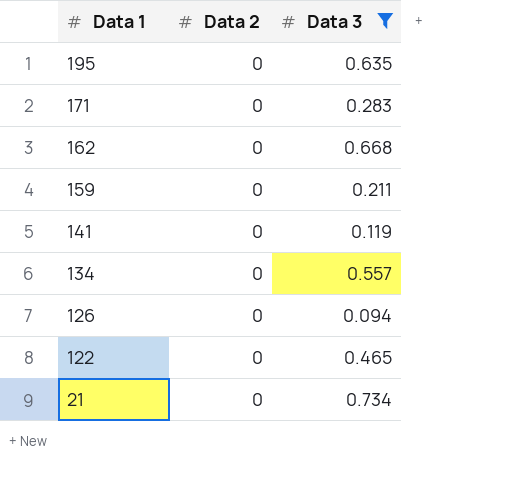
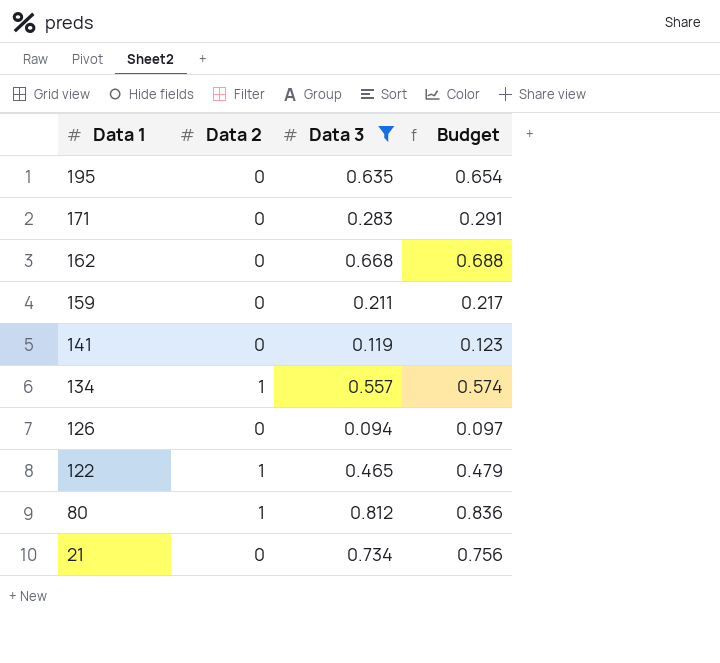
column Budget | formula: none -> [Data 3] * 1.03
134 | Data 2: 0 -> 1
122 | Data 2: 0 -> 1
row 80: none -> 1 | 0.812 | 0.836

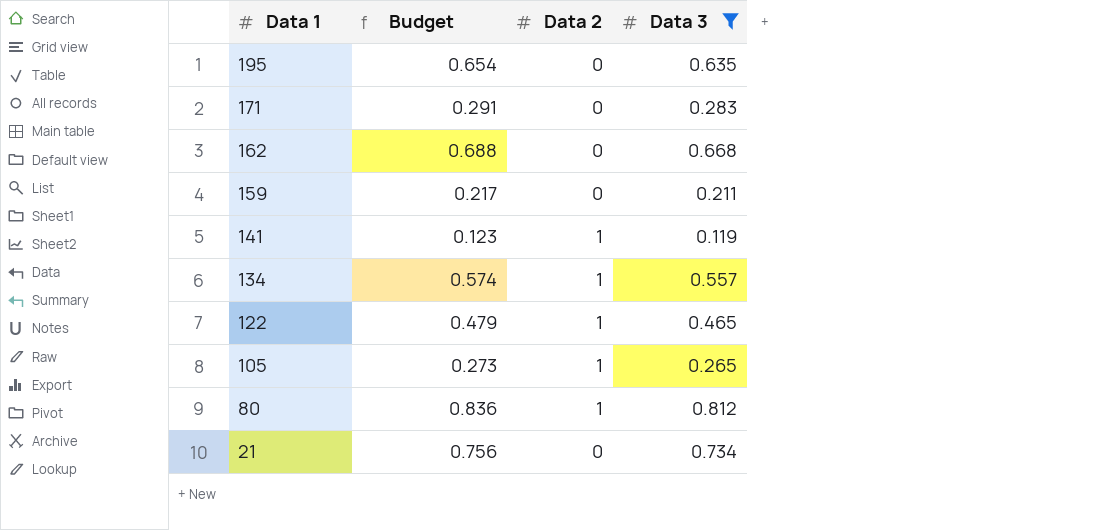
column Budget | position: 4 -> 2
row 126: 0 | 0.094 | 0.097 -> none
141 | Data 2: 0 -> 1
row 105: none -> 0.273 | 1 | 0.265

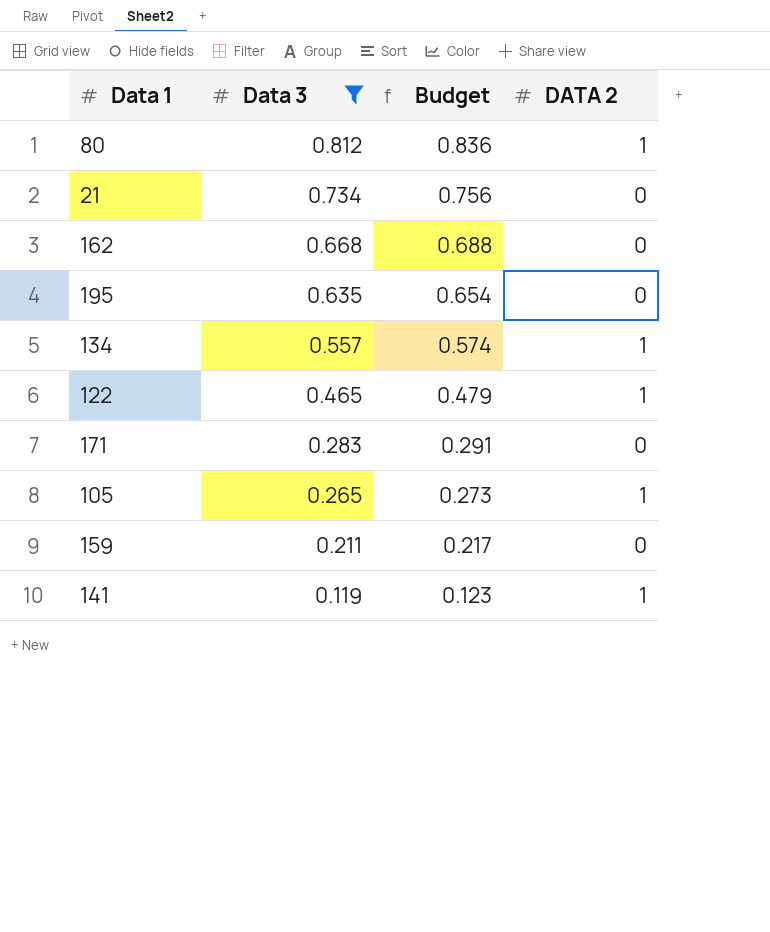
row order: Data 1 descending -> Data 3 descending
column Data 3 | position: 4 -> 2
column name: Data 2 -> DATA 2

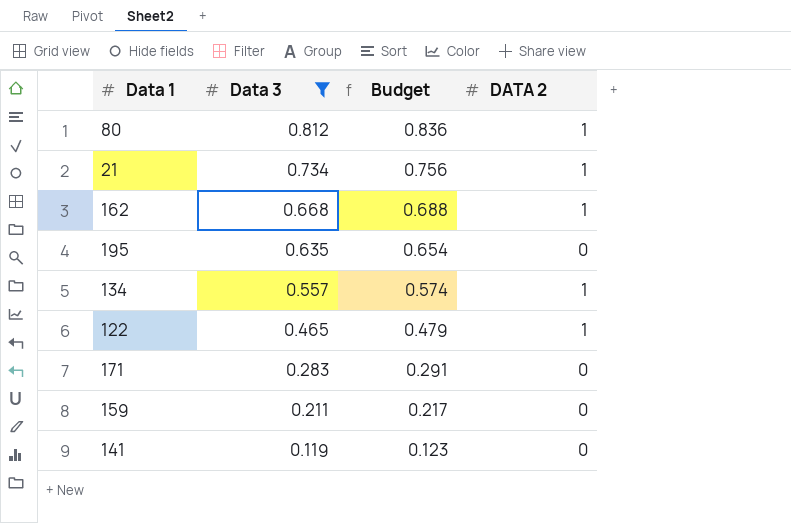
row 105: 0.265 | 0.273 | 1 -> none
21 | DATA 2: 0 -> 1
162 | DATA 2: 0 -> 1
141 | DATA 2: 1 -> 0

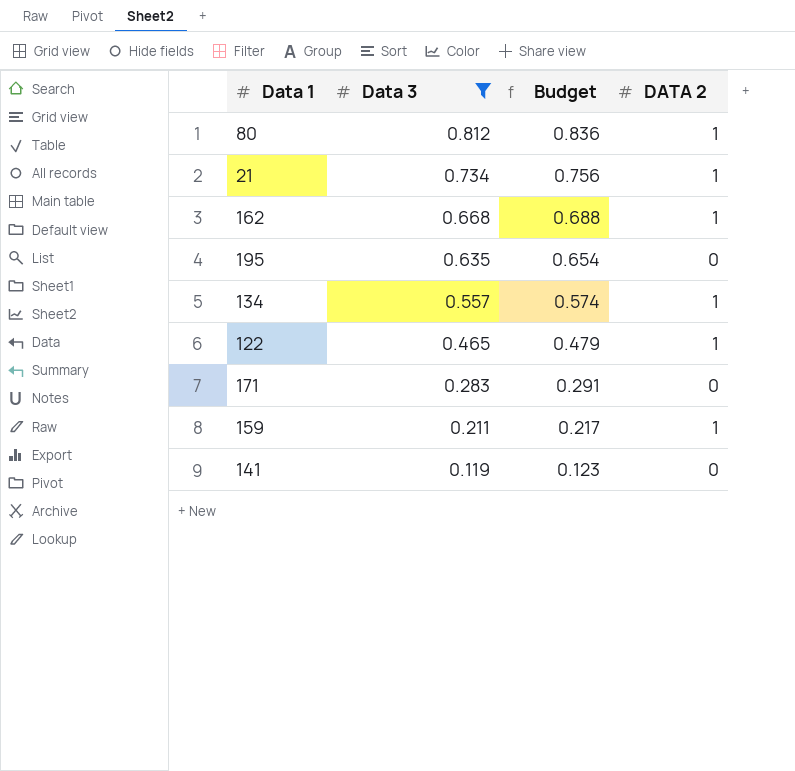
159 | DATA 2: 0 -> 1

